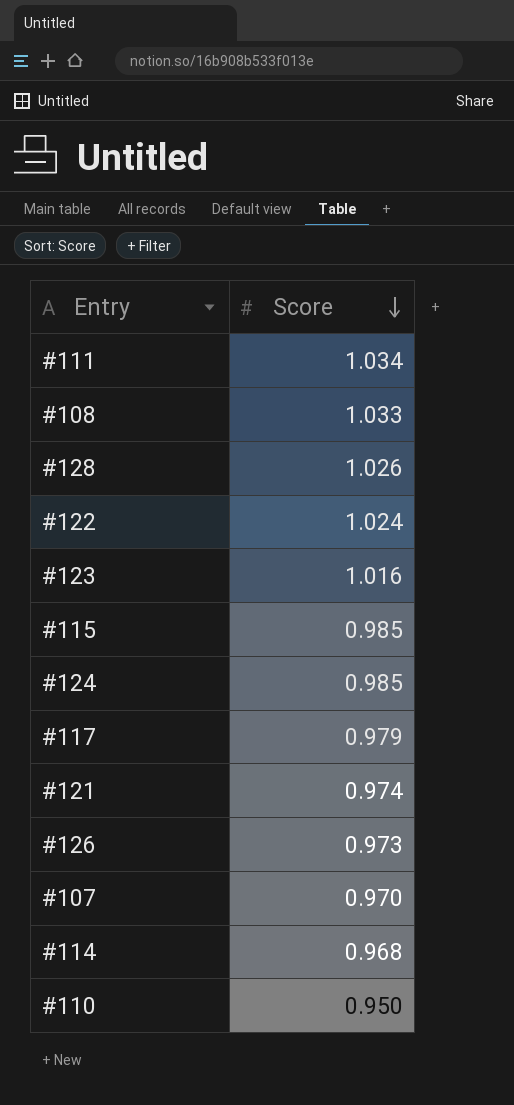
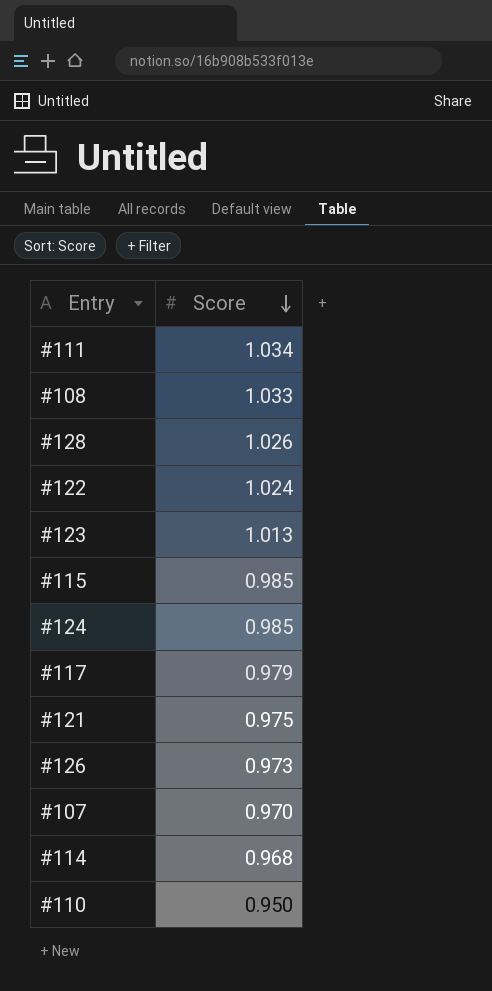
#123 | Score: 1.016 -> 1.013
#121 | Score: 0.974 -> 0.975

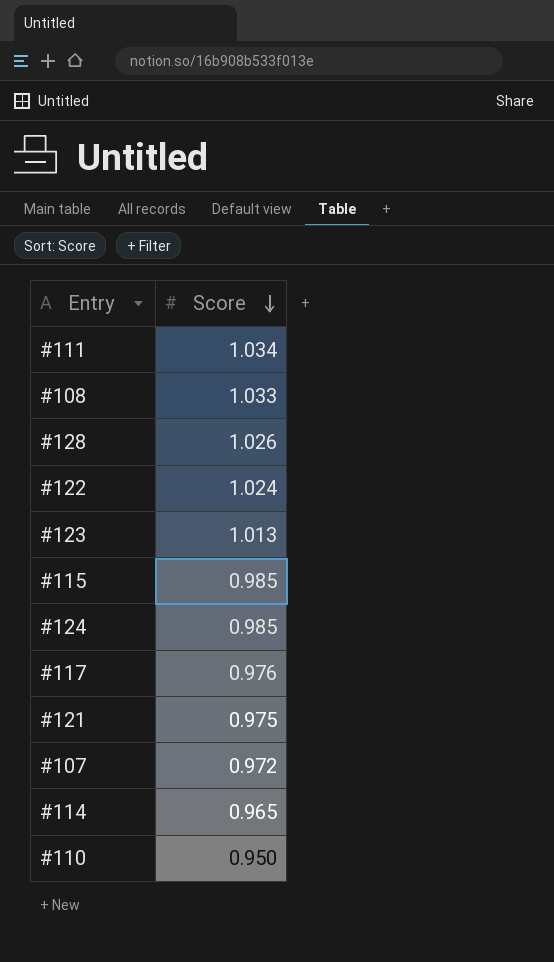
row #126: 0.973 -> none
#117 | Score: 0.979 -> 0.976
#107 | Score: 0.970 -> 0.972
#114 | Score: 0.968 -> 0.965

